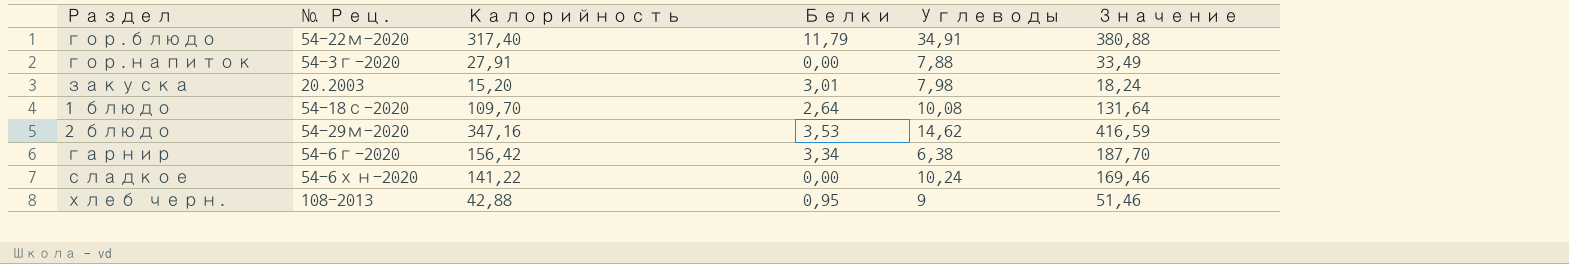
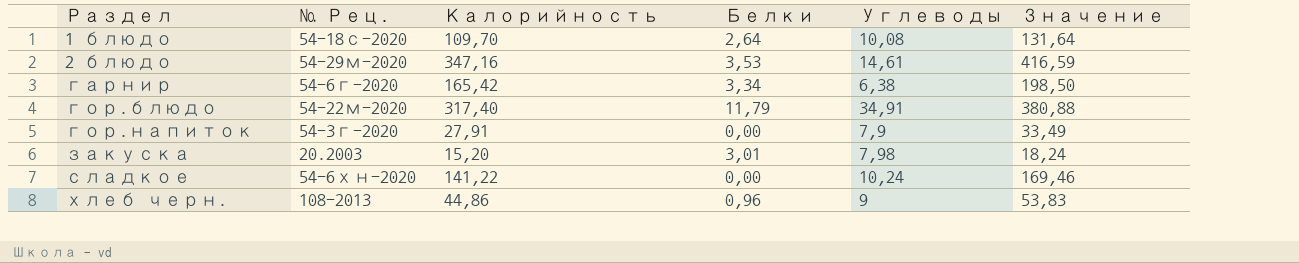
row order: none -> Раздел ascending
2 блюдо | Углеводы: 14,62 -> 14,61
гарнир | Калорийность: 156,42 -> 165,42
гарнир | Значение: 187,70 -> 198,50
гор.напиток | Углеводы: 7,88 -> 7,9
хлеб черн. | Калорийность: 42,88 -> 44,86
хлеб черн. | Белки: 0,95 -> 0,96
хлеб черн. | Значение: 51,46 -> 53,83

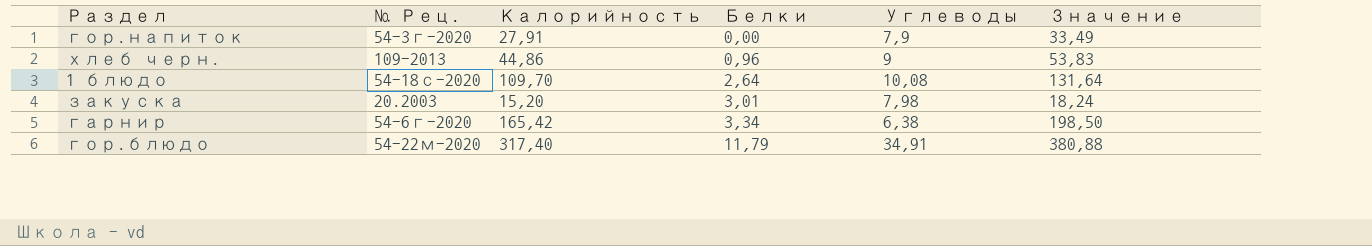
row order: Раздел ascending -> Белки ascending
row 2 блюдо: 54-29м-2020 | 347,16 | 3,53 | 14,61 | 416,59 -> none
row сладкое: 54-6хн-2020 | 141,22 | 0,00 | 10,24 | 169,46 -> none
хлеб черн. | № Рец.: 108-2013 -> 109-2013

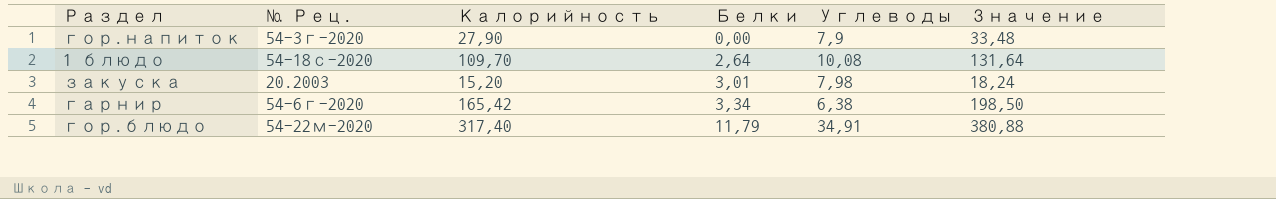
row хлеб черн.: 109-2013 | 44,86 | 0,96 | 9 | 53,83 -> none
гор.напиток | Калорийность: 27,91 -> 27,90
гор.напиток | Значение: 33,49 -> 33,48

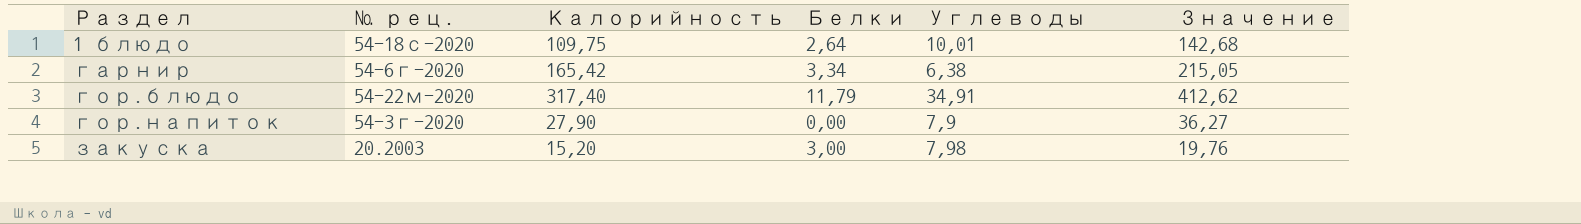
row order: Белки ascending -> Раздел ascending
column name: № Рец. -> № рец.
column Значение | formula: [Калорийность] * 1,2 -> [Калорийность] * 1,3
1 блюдо | Калорийность: 109,70 -> 109,75
1 блюдо | Углеводы: 10,08 -> 10,01
закуска | Белки: 3,01 -> 3,00

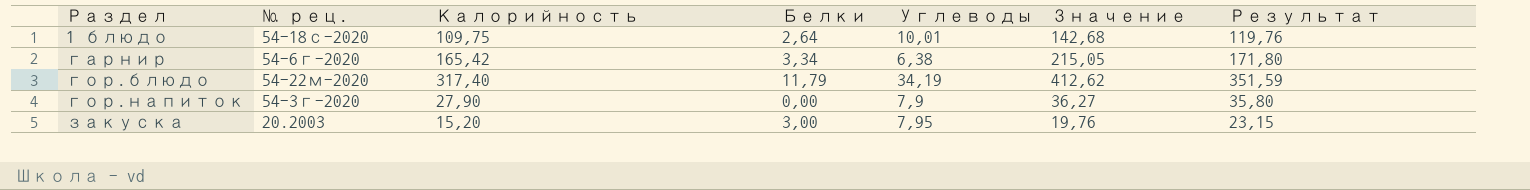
column Результат | formula: none -> [Калорийность] + [Углеводы]
гор.блюдо | Углеводы: 34,91 -> 34,19
закуска | Углеводы: 7,98 -> 7,95

